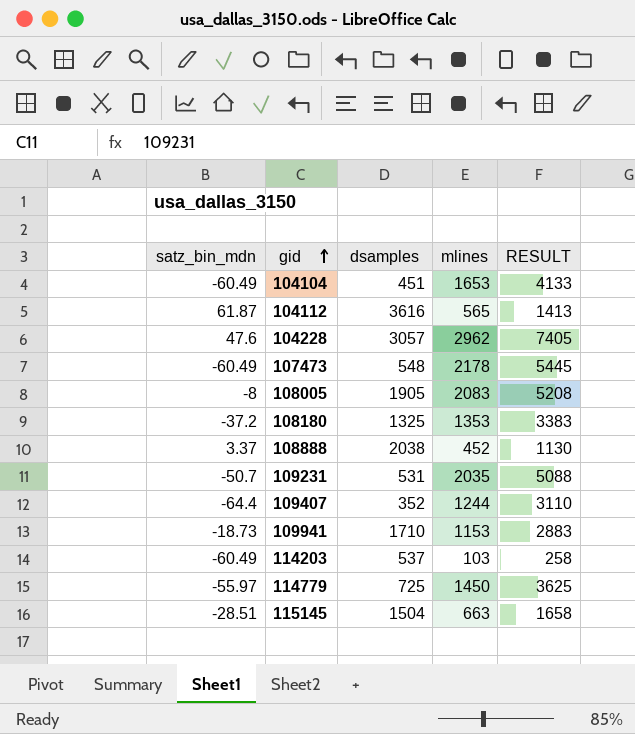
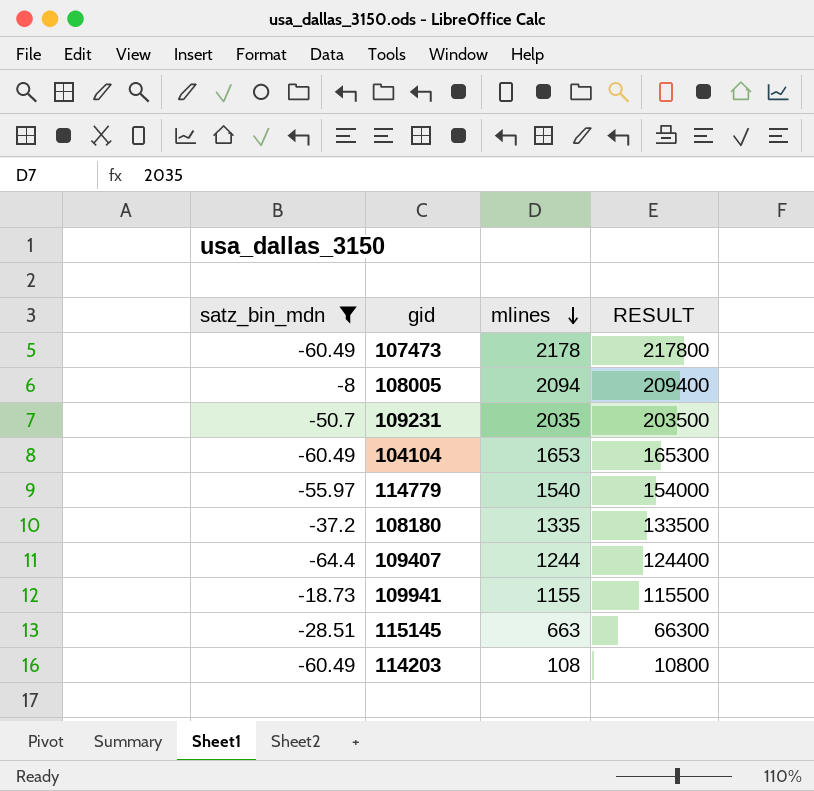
filter: none -> satz_bin_mdn <= -8
row order: gid ascending -> mlines descending
column dsamples | position: 3 -> none
column RESULT | formula: [mlines] * 2.5 -> [mlines] * 100
108005 | mlines: 2083 -> 2094
114779 | mlines: 1450 -> 1540
108180 | mlines: 1353 -> 1335
109941 | mlines: 1153 -> 1155
114203 | mlines: 103 -> 108

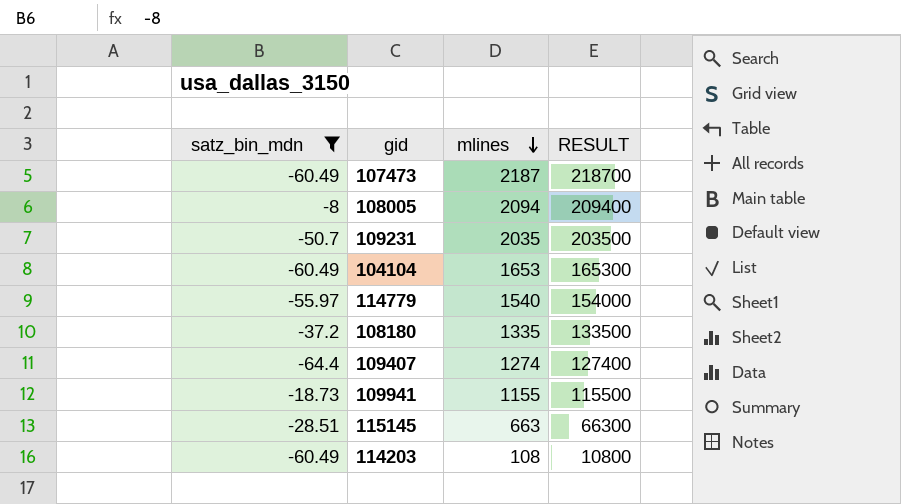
107473 | mlines: 2178 -> 2187
107473 | RESULT: 217800 -> 218700
109407 | mlines: 1244 -> 1274
109407 | RESULT: 124400 -> 127400

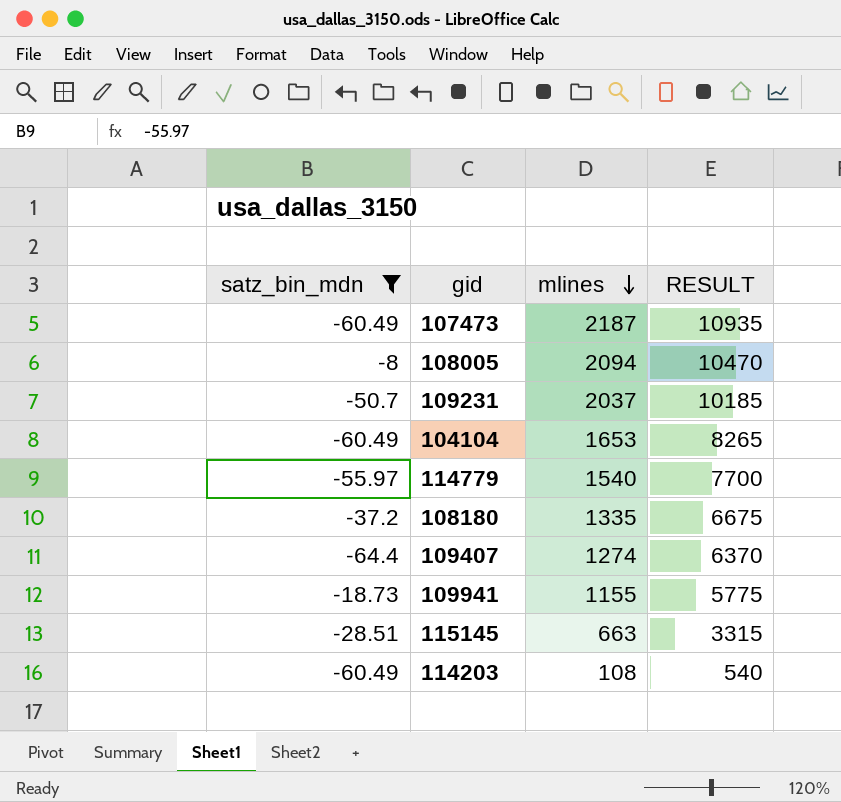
column RESULT | formula: [mlines] * 100 -> [mlines] * 5
109231 | mlines: 2035 -> 2037

